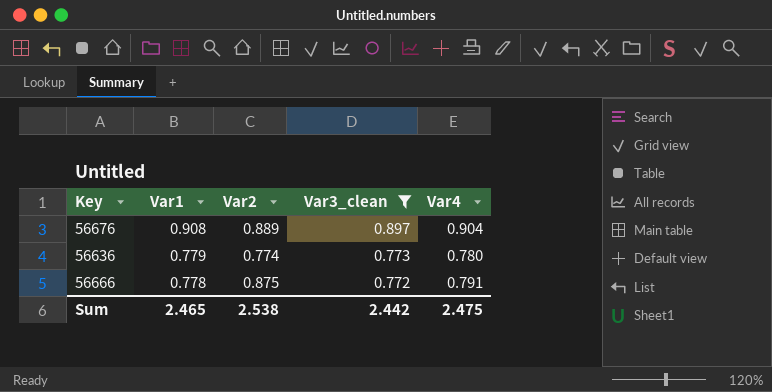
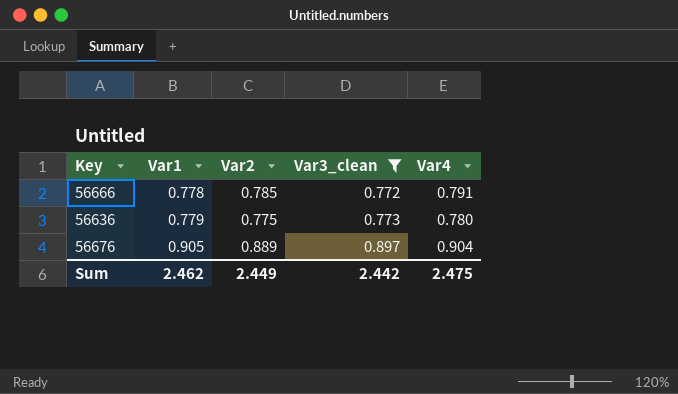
row order: Var1 descending -> Var1 ascending
56666 | Var2: 0.875 -> 0.785
56636 | Var2: 0.774 -> 0.775
56676 | Var1: 0.908 -> 0.905
Sum | Var1: 2.465 -> 2.462
Sum | Var2: 2.538 -> 2.449

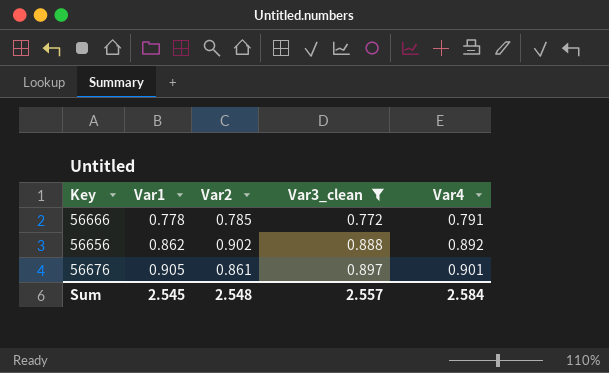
row 56636: 0.779 | 0.775 | 0.773 | 0.780 -> none
row 56656: none -> 0.862 | 0.902 | 0.888 | 0.892
56676 | Var2: 0.889 -> 0.861
56676 | Var4: 0.904 -> 0.901
Sum | Var1: 2.462 -> 2.545
Sum | Var2: 2.449 -> 2.548
Sum | Var3_clean: 2.442 -> 2.557
Sum | Var4: 2.475 -> 2.584

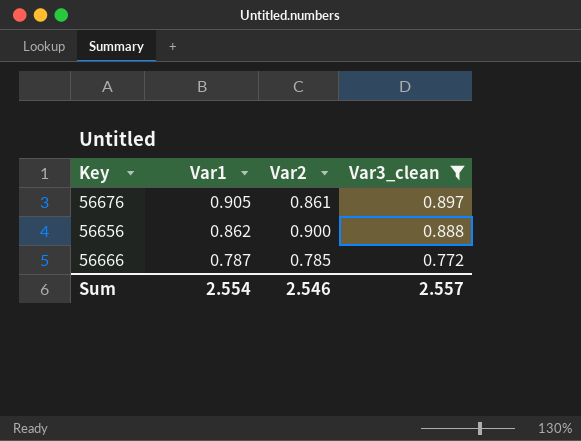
row order: Var1 ascending -> Var1 descending
column Var4 | position: 5 -> none
56656 | Var2: 0.902 -> 0.900
56666 | Var1: 0.778 -> 0.787
Sum | Var1: 2.545 -> 2.554
Sum | Var2: 2.548 -> 2.546

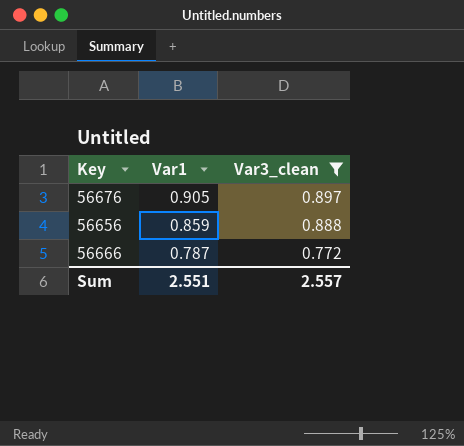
column Var2 | position: 3 -> none
56656 | Var1: 0.862 -> 0.859
Sum | Var1: 2.554 -> 2.551

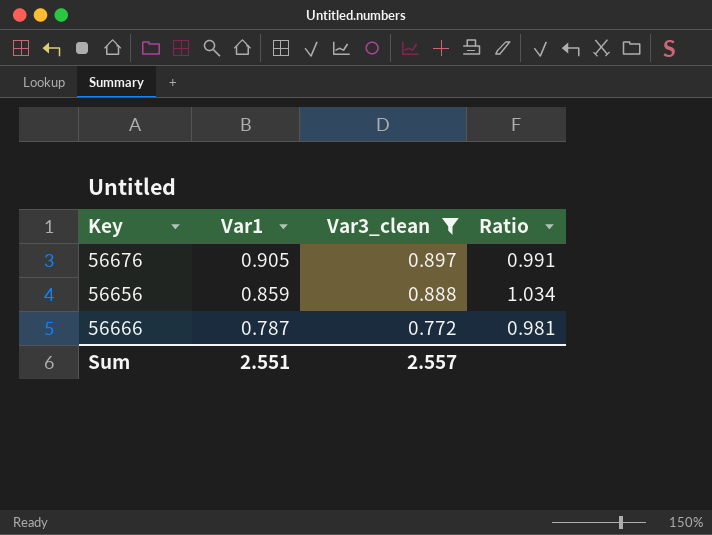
column Ratio | formula: none -> [Var3_clean] / [Var1]

